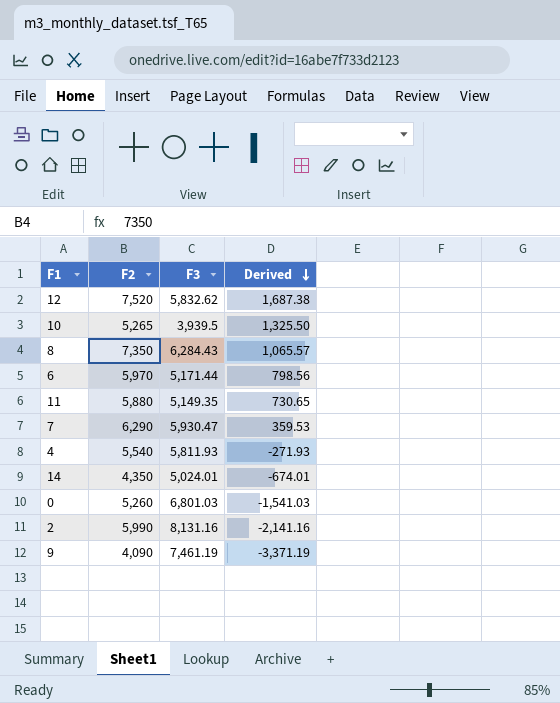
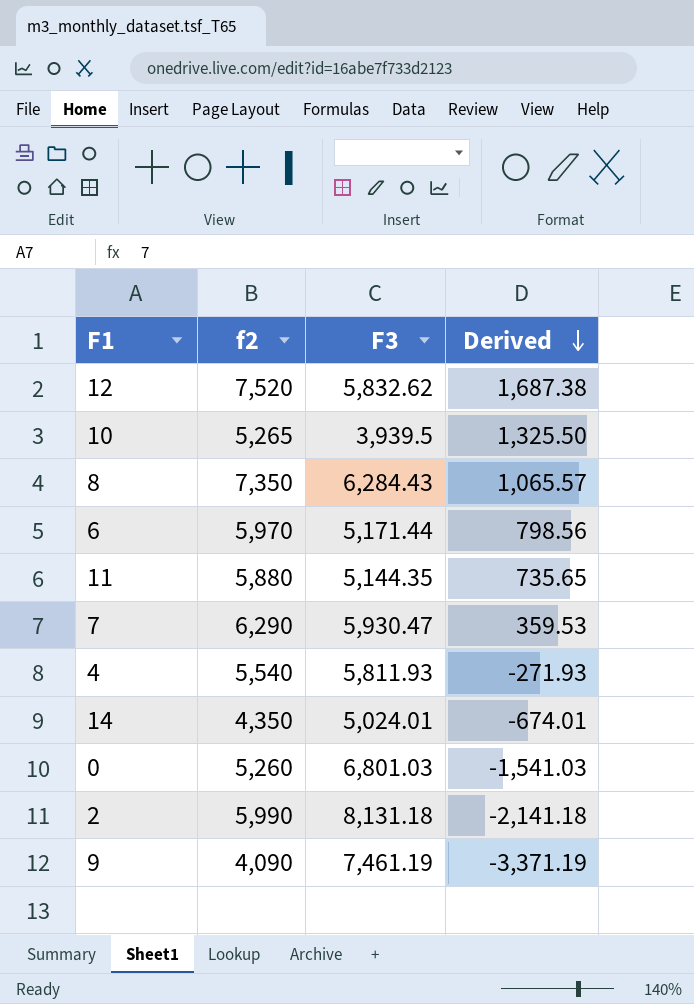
column name: F2 -> f2
11 | F3: 5,149.35 -> 5,144.35
11 | Derived: 730.65 -> 735.65
2 | F3: 8,131.16 -> 8,131.18
2 | Derived: -2,141.16 -> -2,141.18

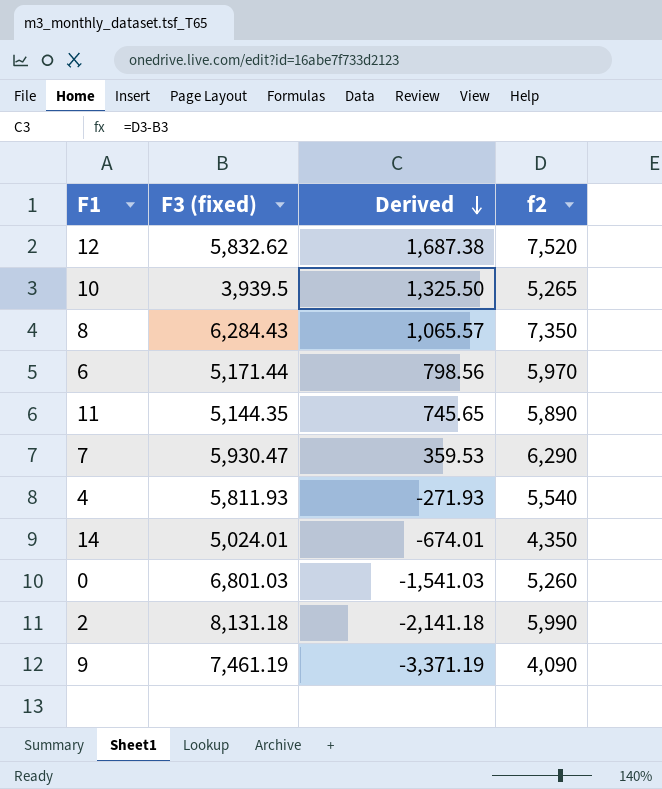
column name: F3 -> F3 (fixed)
column f2 | position: 2 -> 4
11 | Derived: 735.65 -> 745.65
11 | f2: 5,880 -> 5,890

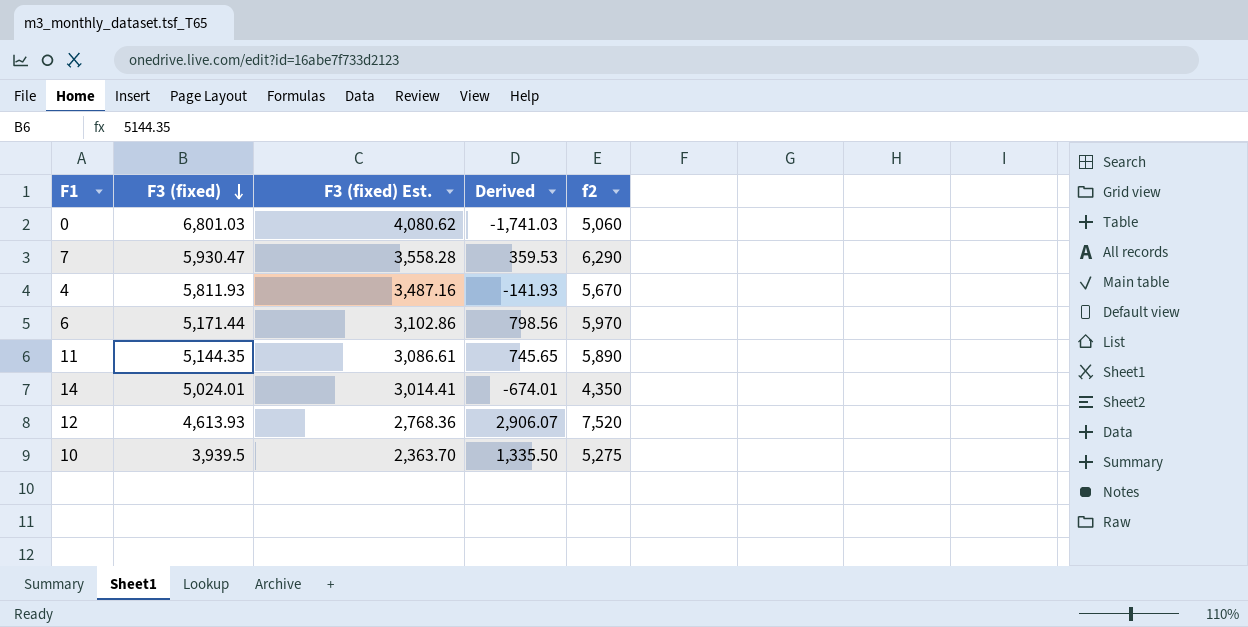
row order: Derived descending -> F3 (fixed) descending
column F3 (fixed) Est. | formula: none -> [F3 (fixed)] * 0.6
row 8: 6,284.43 | 1,065.57 | 7,350 -> none
row 2: 8,131.18 | -2,141.18 | 5,990 -> none
row 9: 7,461.19 | -3,371.19 | 4,090 -> none
0 | Derived: -1,541.03 -> -1,741.03
0 | f2: 5,260 -> 5,060
4 | Derived: -271.93 -> -141.93
4 | f2: 5,540 -> 5,670
12 | F3 (fixed): 5,832.62 -> 4,613.93
12 | Derived: 1,687.38 -> 2,906.07
10 | Derived: 1,325.50 -> 1,335.50
10 | f2: 5,265 -> 5,275

